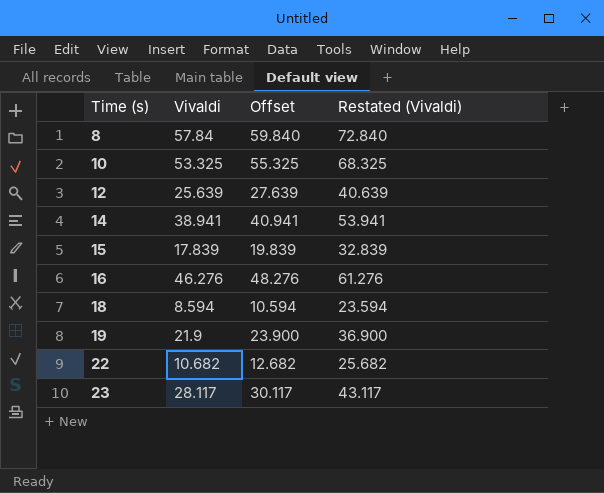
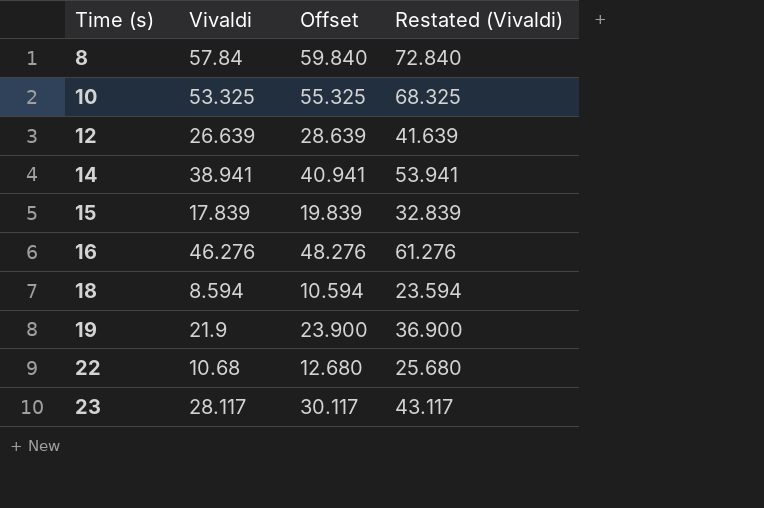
12 | Vivaldi: 25.639 -> 26.639
12 | Offset: 27.639 -> 28.639
12 | Restated (Vivaldi): 40.639 -> 41.639
22 | Vivaldi: 10.682 -> 10.68
22 | Offset: 12.682 -> 12.680
22 | Restated (Vivaldi): 25.682 -> 25.680

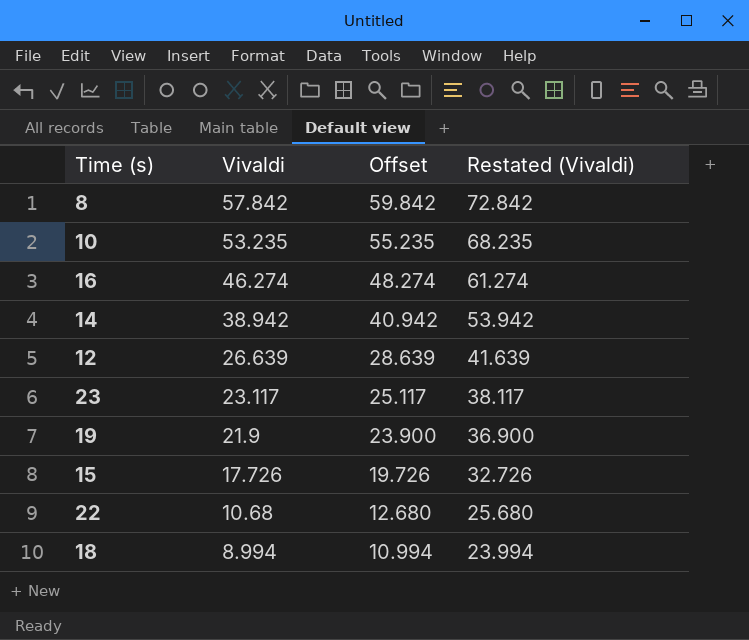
row order: Time (s) ascending -> Vivaldi descending
8 | Vivaldi: 57.84 -> 57.842
8 | Offset: 59.840 -> 59.842
8 | Restated (Vivaldi): 72.840 -> 72.842
10 | Vivaldi: 53.325 -> 53.235
10 | Offset: 55.325 -> 55.235
10 | Restated (Vivaldi): 68.325 -> 68.235
16 | Vivaldi: 46.276 -> 46.274
16 | Offset: 48.276 -> 48.274
16 | Restated (Vivaldi): 61.276 -> 61.274
14 | Vivaldi: 38.941 -> 38.942
14 | Offset: 40.941 -> 40.942
14 | Restated (Vivaldi): 53.941 -> 53.942
23 | Vivaldi: 28.117 -> 23.117
23 | Offset: 30.117 -> 25.117
23 | Restated (Vivaldi): 43.117 -> 38.117
15 | Vivaldi: 17.839 -> 17.726
15 | Offset: 19.839 -> 19.726
15 | Restated (Vivaldi): 32.839 -> 32.726
18 | Vivaldi: 8.594 -> 8.994
18 | Offset: 10.594 -> 10.994
18 | Restated (Vivaldi): 23.594 -> 23.994

